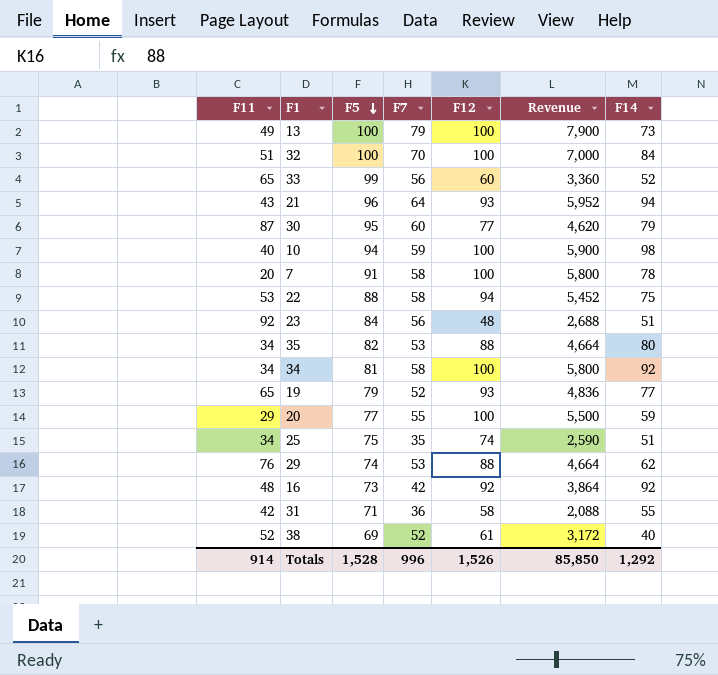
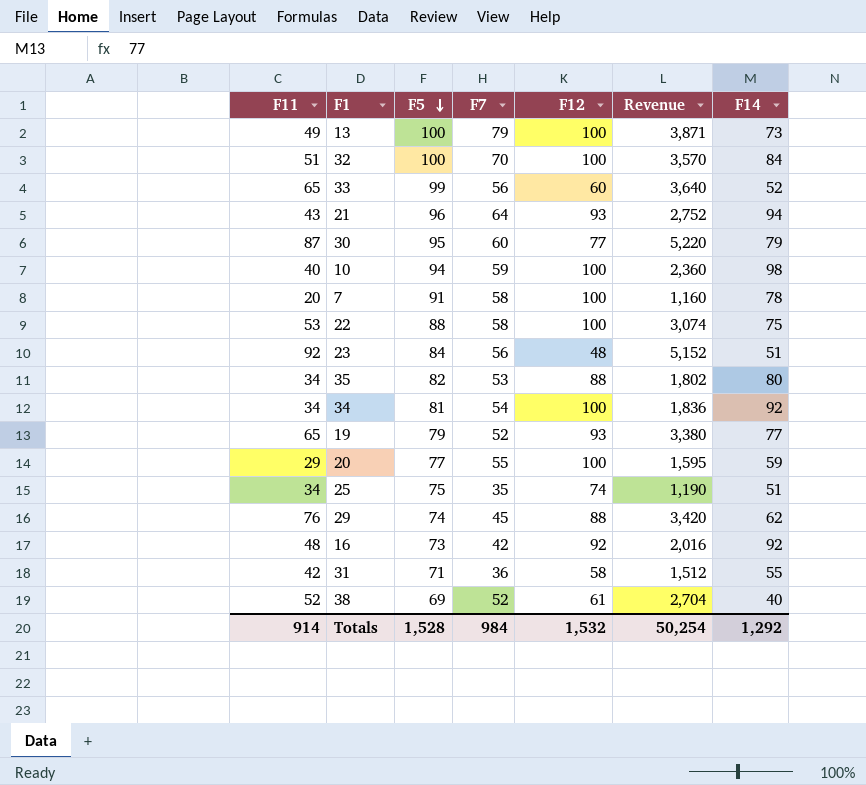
column Revenue | formula: [F7] * [F12] -> [F11] * [F7]
22 | F12: 94 -> 100
34 | F7: 58 -> 54
29 | F7: 53 -> 45
Totals | F7: 996 -> 984
Totals | F12: 1,526 -> 1,532
Totals | Revenue: 85,850 -> 50,254

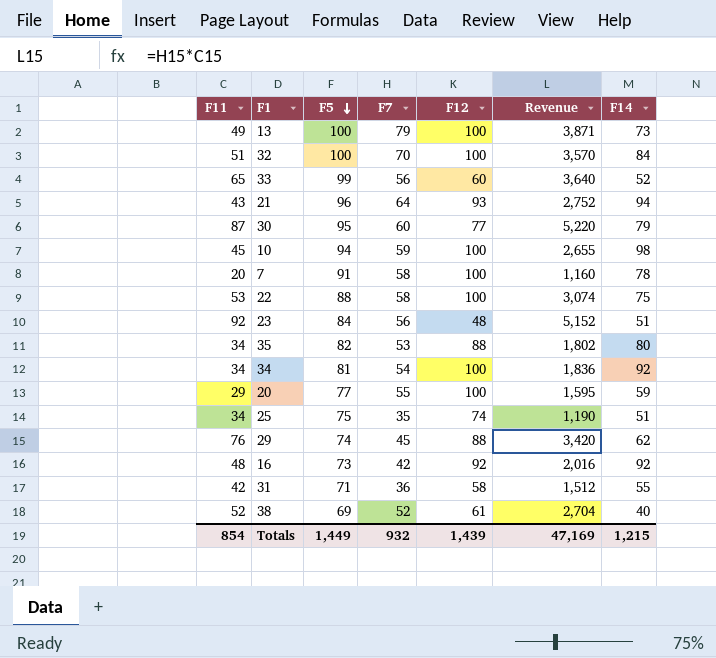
row 19: 65 | 79 | 52 | 93 | 3,380 | 77 -> none
10 | F11: 40 -> 45
10 | Revenue: 2,360 -> 2,655
Totals | F11: 914 -> 854
Totals | F5: 1,528 -> 1,449
Totals | F7: 984 -> 932
Totals | F12: 1,532 -> 1,439
Totals | Revenue: 50,254 -> 47,169
Totals | F14: 1,292 -> 1,215

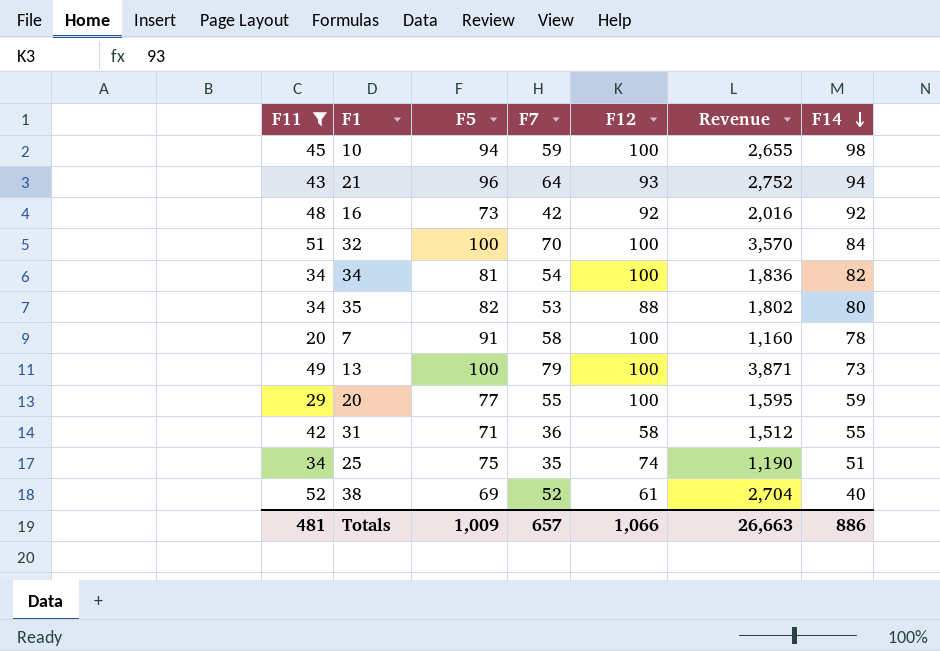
filter: none -> F11 <= 52
row order: F5 descending -> F14 descending
34 | F14: 92 -> 82
Totals | F11: 854 -> 481
Totals | F5: 1,449 -> 1,009
Totals | F7: 932 -> 657
Totals | F12: 1,439 -> 1,066
Totals | Revenue: 47,169 -> 26,663
Totals | F14: 1,215 -> 886

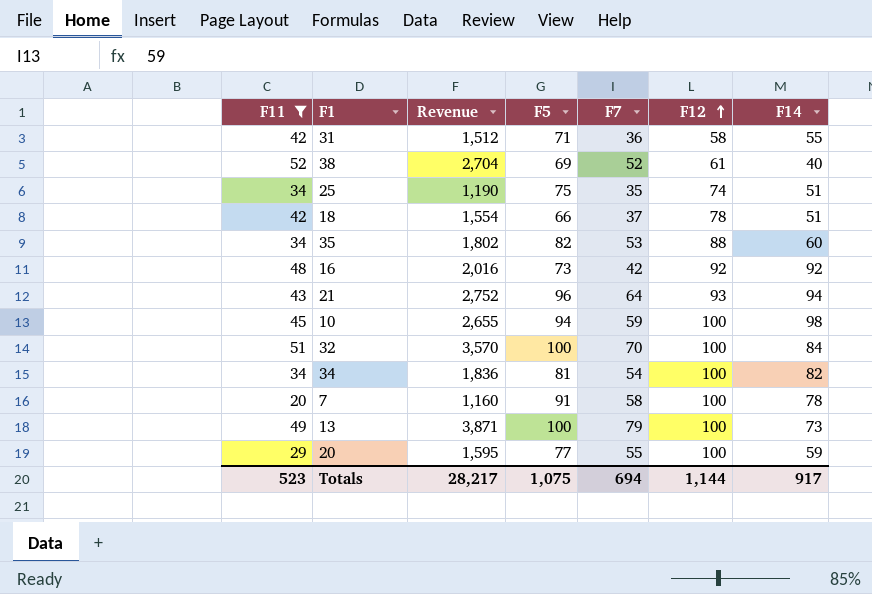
row order: F14 descending -> F12 ascending
column Revenue | position: 6 -> 3
row 18: none -> 42 | 1,554 | 66 | 37 | 78 | 51
35 | F14: 80 -> 60
Totals | F11: 481 -> 523
Totals | Revenue: 26,663 -> 28,217
Totals | F5: 1,009 -> 1,075
Totals | F7: 657 -> 694
Totals | F12: 1,066 -> 1,144
Totals | F14: 886 -> 917

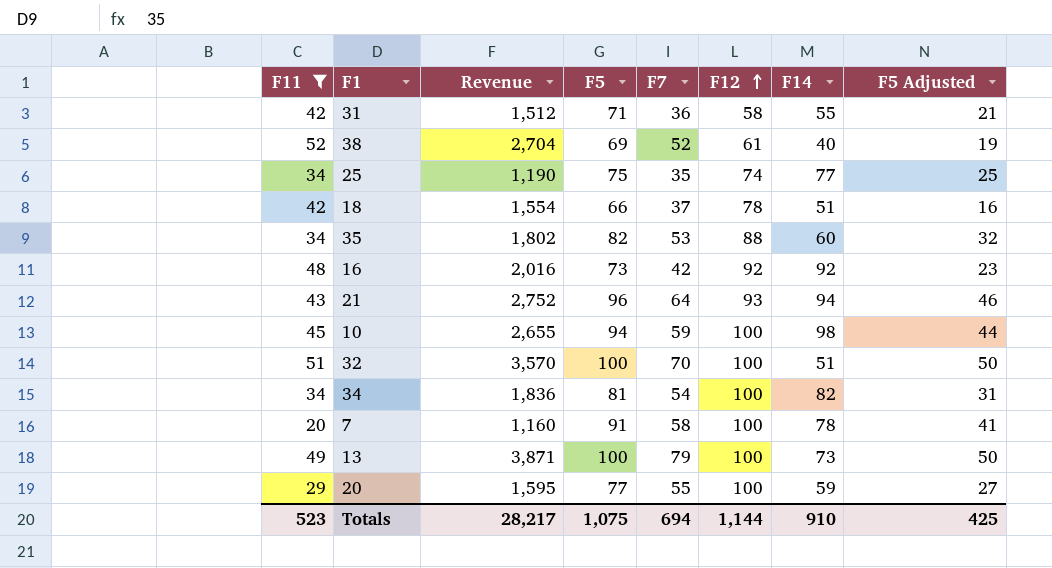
column F5 Adjusted | formula: none -> [F5] - 50
25 | F14: 51 -> 77
32 | F14: 84 -> 51
Totals | F14: 917 -> 910

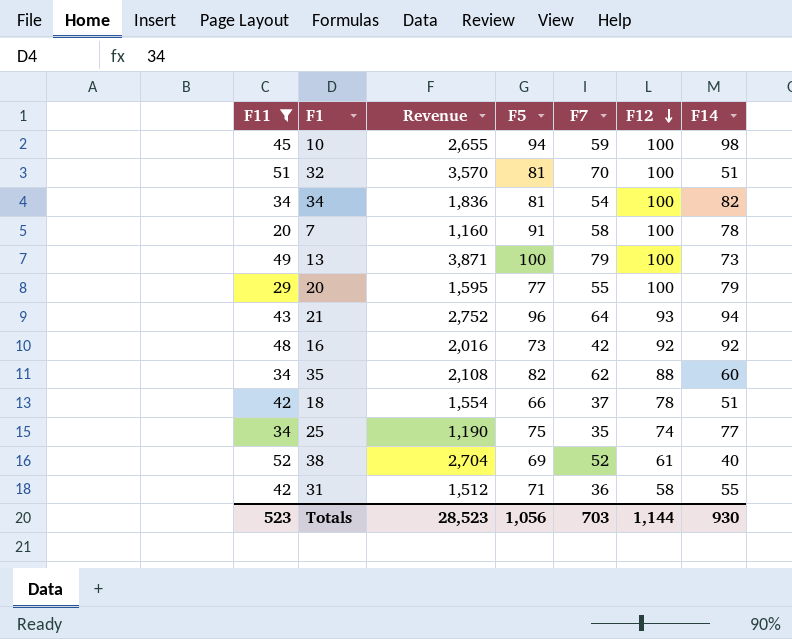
row order: F12 ascending -> F12 descending
column F5 Adjusted | formula: [F5] - 50 -> none
32 | F5: 100 -> 81
20 | F14: 59 -> 79
35 | Revenue: 1,802 -> 2,108
35 | F7: 53 -> 62
Totals | Revenue: 28,217 -> 28,523
Totals | F5: 1,075 -> 1,056
Totals | F7: 694 -> 703
Totals | F14: 910 -> 930

